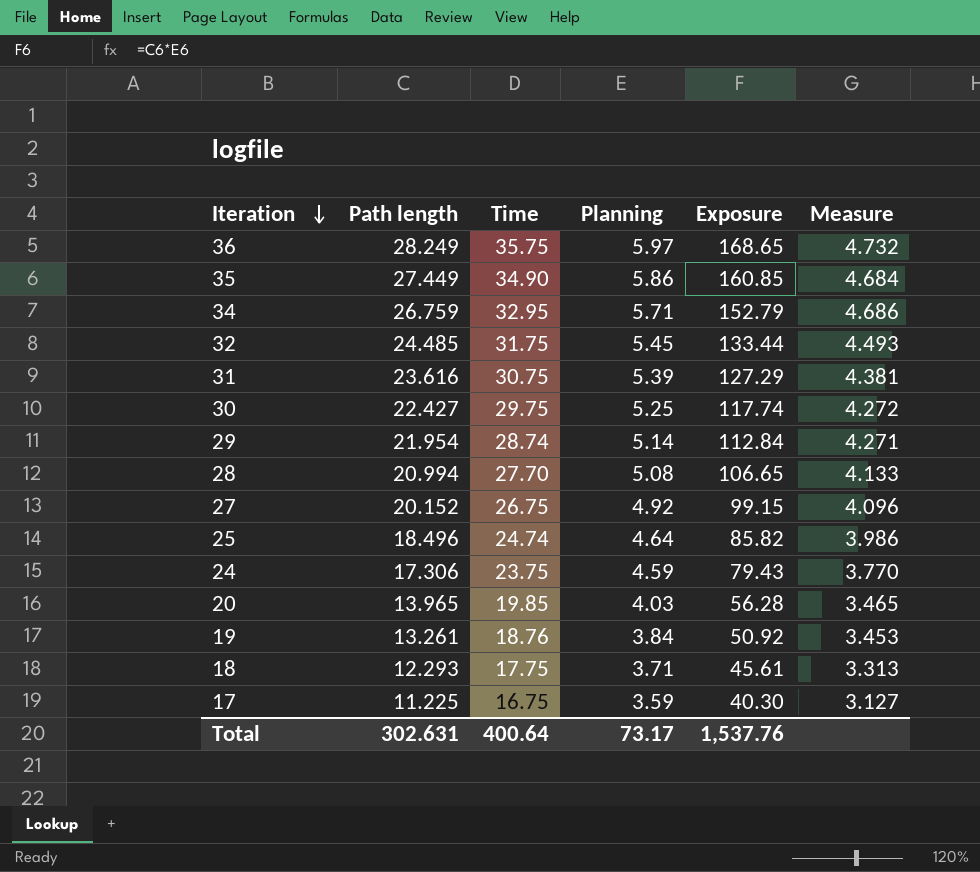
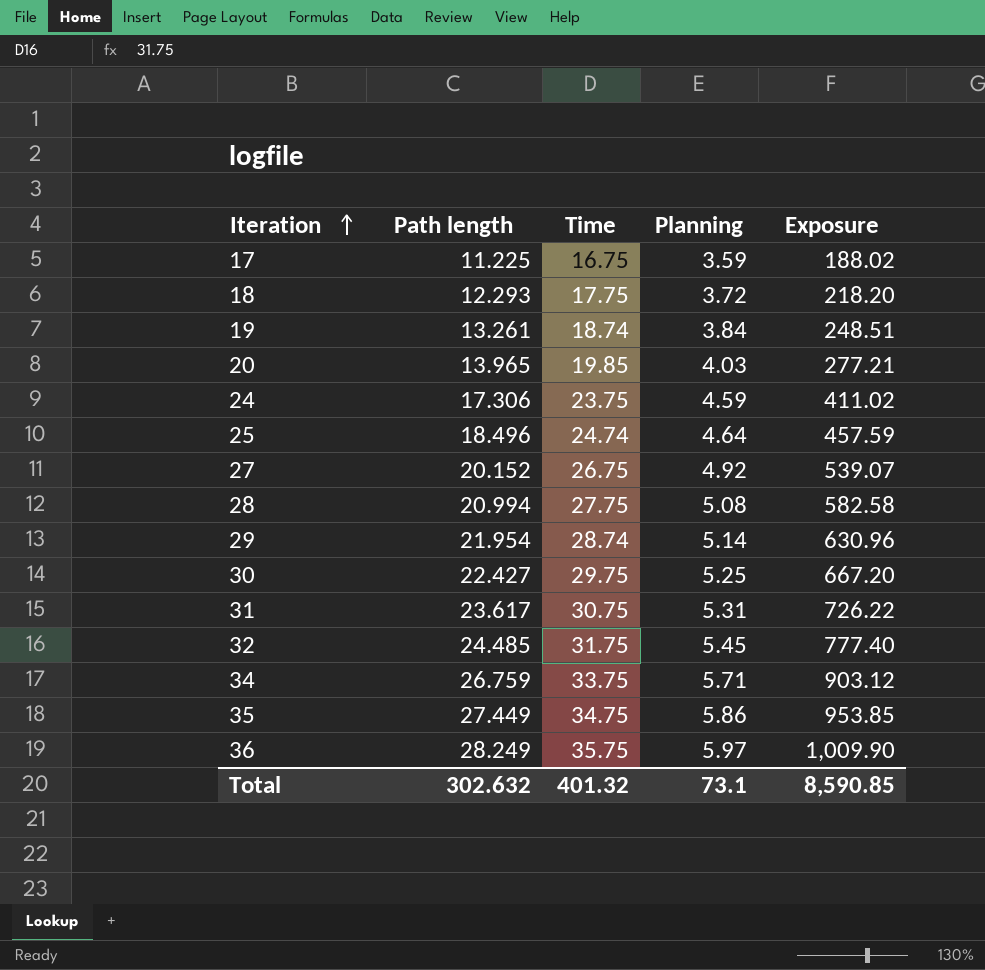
row order: Iteration descending -> Iteration ascending
column Measure | formula: [Path length] / [Planning] -> none
column Exposure | formula: [Path length] * [Planning] -> [Path length] * [Time]
18 | Planning: 3.71 -> 3.72
19 | Time: 18.76 -> 18.74
28 | Time: 27.70 -> 27.75
31 | Path length: 23.616 -> 23.617
31 | Planning: 5.39 -> 5.31
34 | Time: 32.95 -> 33.75
35 | Time: 34.90 -> 34.75
Total | Path length: 302.631 -> 302.632
Total | Time: 400.64 -> 401.32
Total | Planning: 73.17 -> 73.1
Total | Exposure: 1,537.76 -> 8,590.85

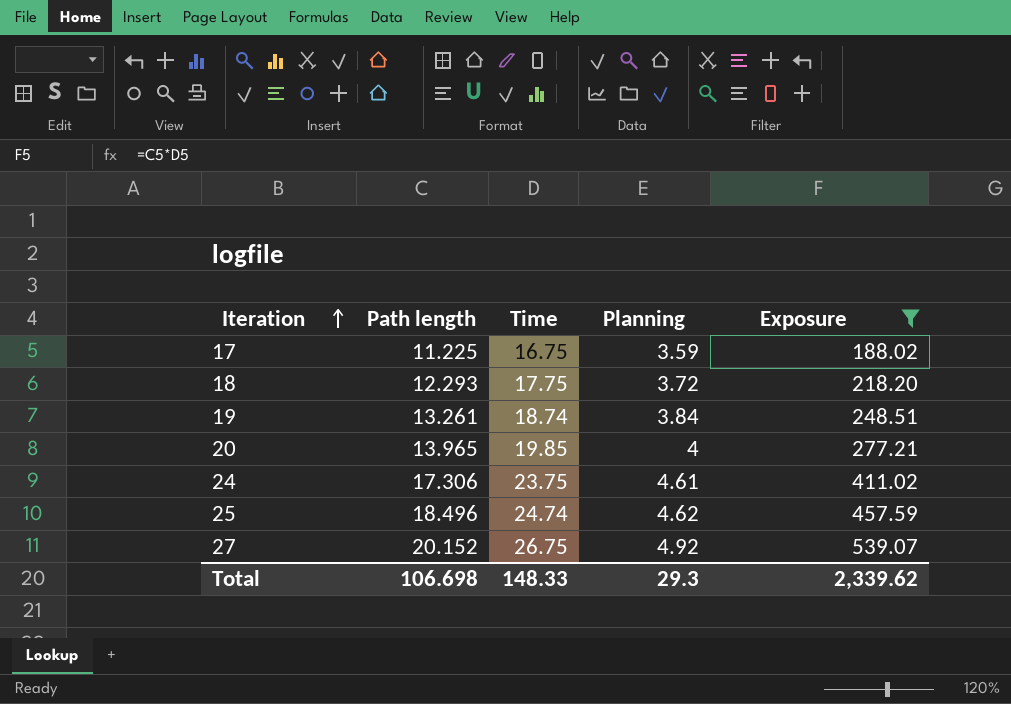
filter: none -> Exposure <= 539.07
20 | Planning: 4.03 -> 4
24 | Planning: 4.59 -> 4.61
25 | Planning: 4.64 -> 4.62
Total | Path length: 302.632 -> 106.698
Total | Time: 401.32 -> 148.33
Total | Planning: 73.1 -> 29.3
Total | Exposure: 8,590.85 -> 2,339.62

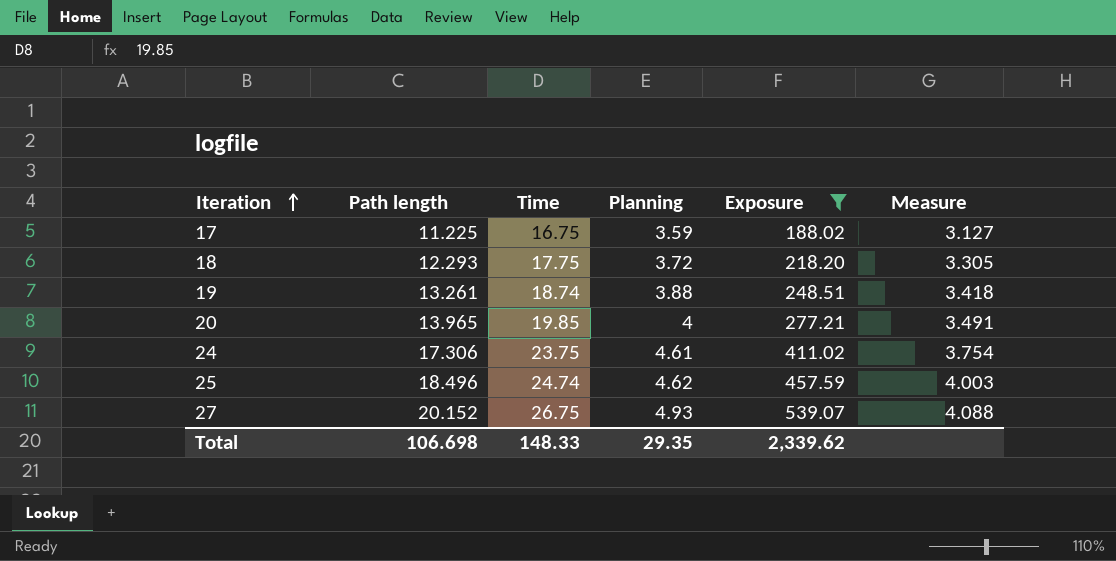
column Measure | formula: none -> [Path length] / [Planning]
19 | Planning: 3.84 -> 3.88
27 | Planning: 4.92 -> 4.93
Total | Planning: 29.3 -> 29.35

